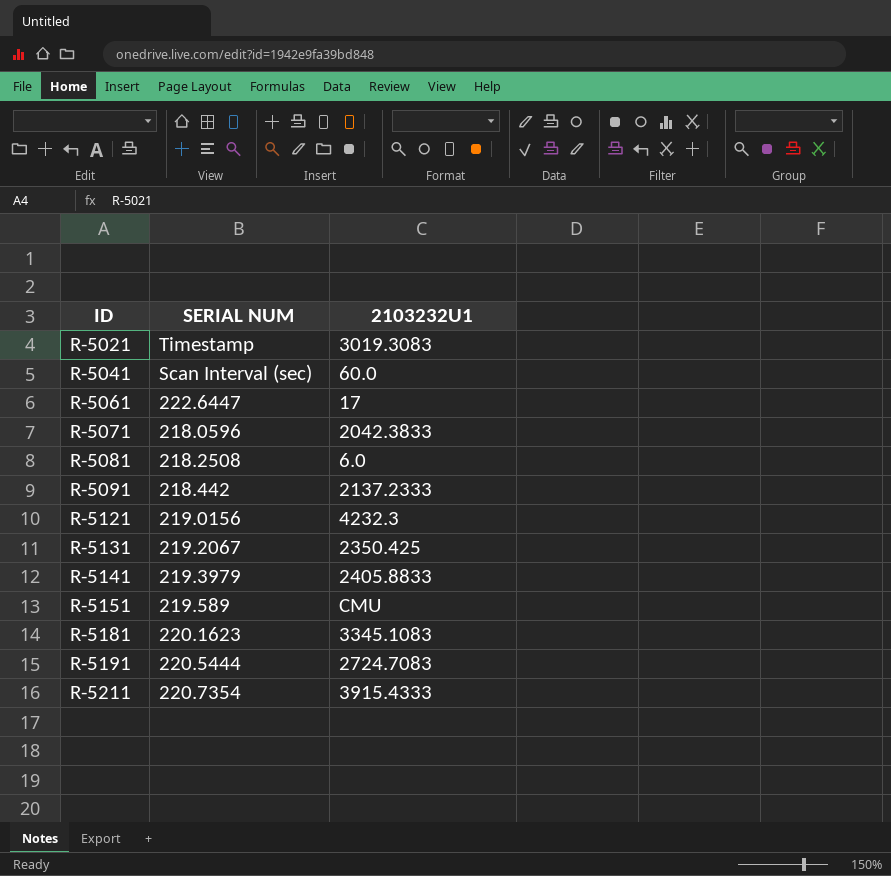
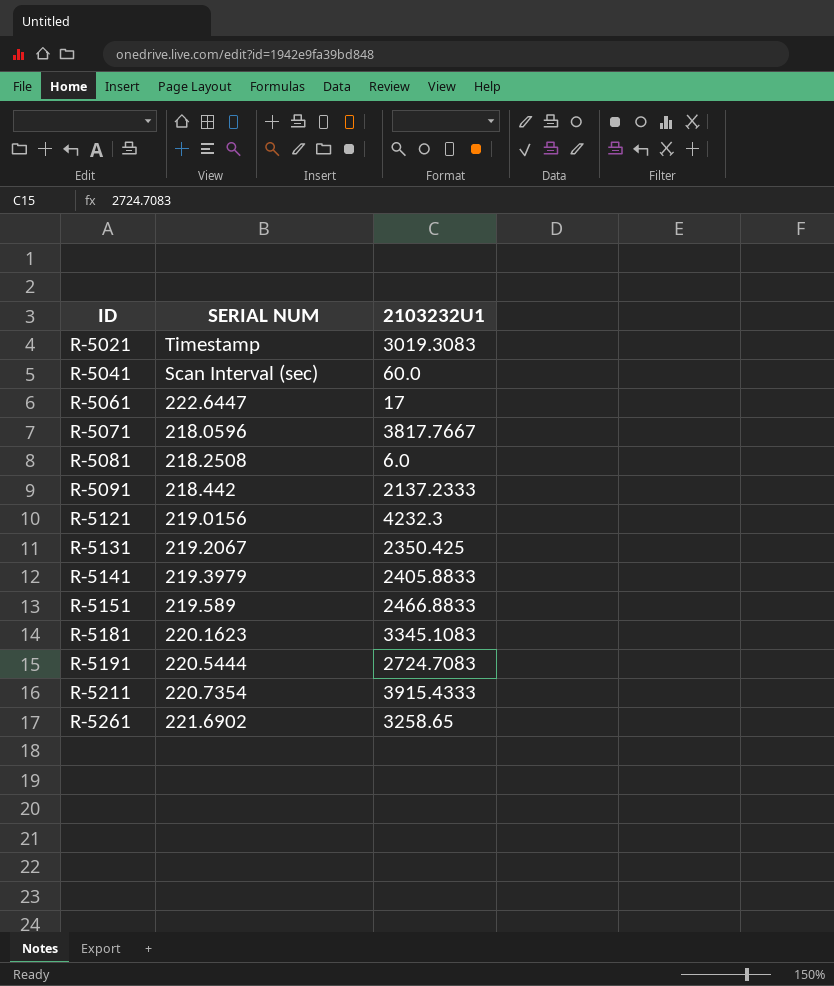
R-5071 | 2103232U1: 2042.3833 -> 3817.7667
R-5151 | 2103232U1: CMU -> 2466.8833
row R-5261: none -> 221.6902 | 3258.65

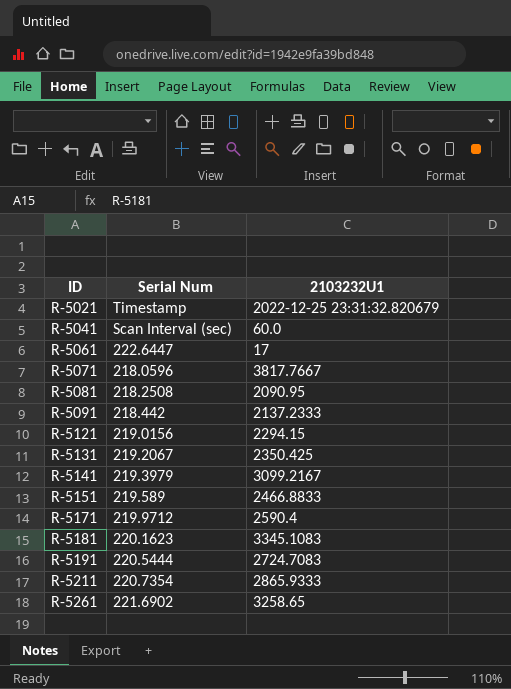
column name: SERIAL NUM -> Serial Num
R-5021 | 2103232U1: 3019.3083 -> 2022-12-25 23:31:32.820679
R-5081 | 2103232U1: 6.0 -> 2090.95
R-5121 | 2103232U1: 4232.3 -> 2294.15
R-5141 | 2103232U1: 2405.8833 -> 3099.2167
row R-5171: none -> 219.9712 | 2590.4
R-5211 | 2103232U1: 3915.4333 -> 2865.9333

